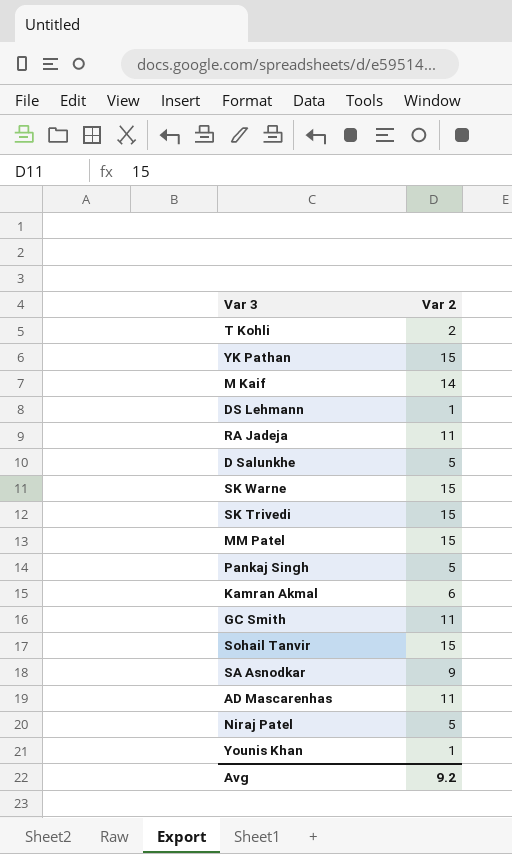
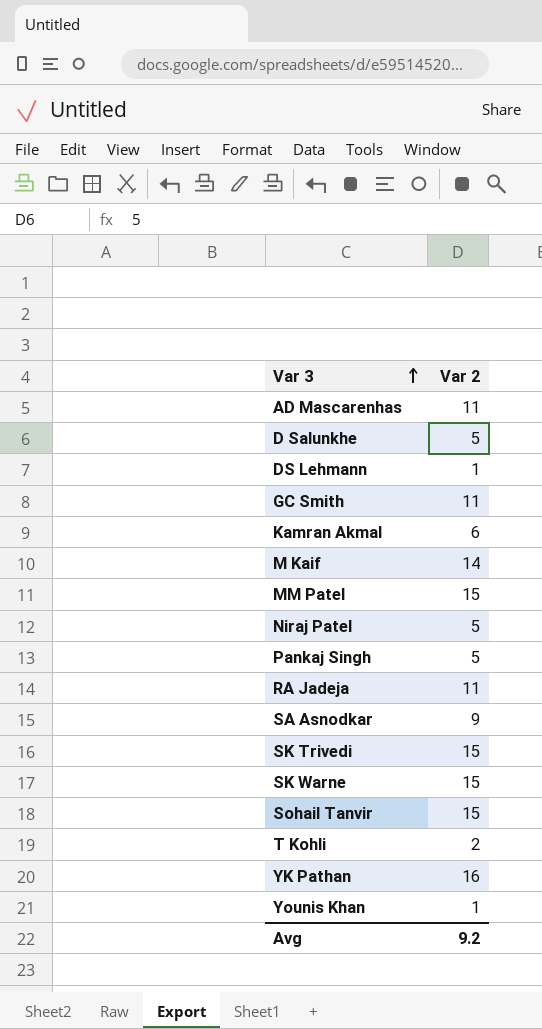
row order: none -> Var 3 ascending
YK Pathan | Var 2: 15 -> 16

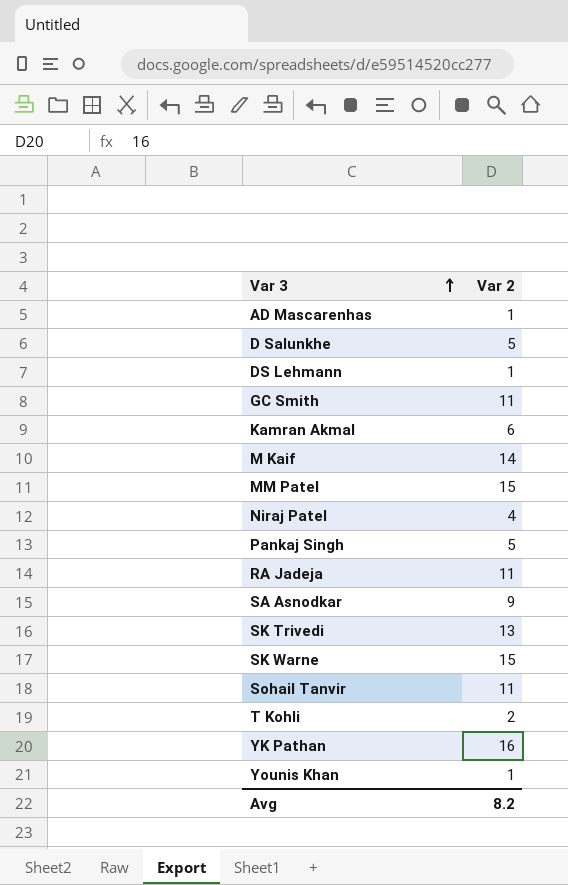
AD Mascarenhas | Var 2: 11 -> 1
Niraj Patel | Var 2: 5 -> 4
SK Trivedi | Var 2: 15 -> 13
Sohail Tanvir | Var 2: 15 -> 11
Avg | Var 2: 9.2 -> 8.2

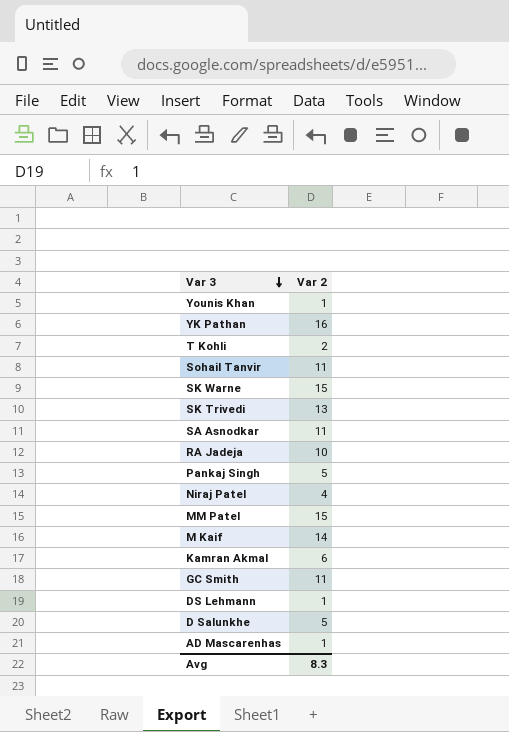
row order: Var 3 ascending -> Var 3 descending
SA Asnodkar | Var 2: 9 -> 11
RA Jadeja | Var 2: 11 -> 10
Avg | Var 2: 8.2 -> 8.3

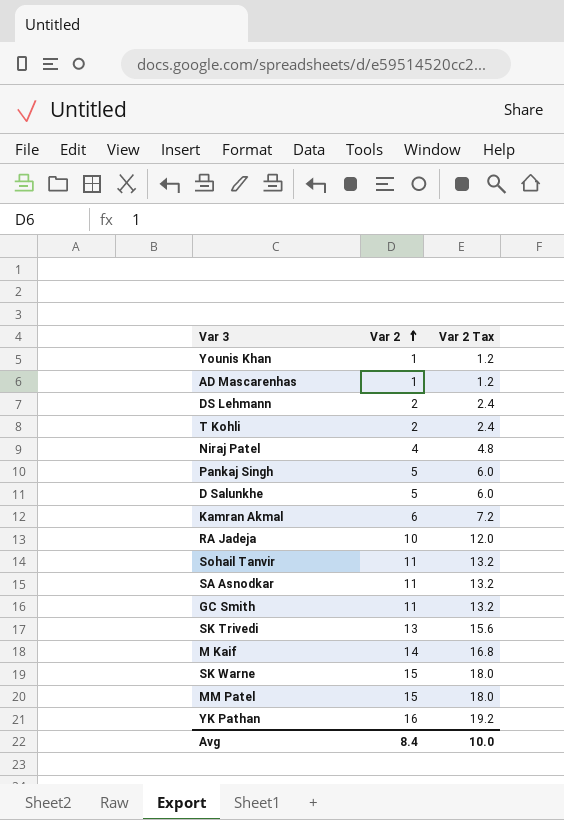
row order: Var 3 descending -> Var 2 ascending
column Var 2 Tax | formula: none -> [Var 2] * 1.2
DS Lehmann | Var 2: 1 -> 2
Avg | Var 2: 8.3 -> 8.4

